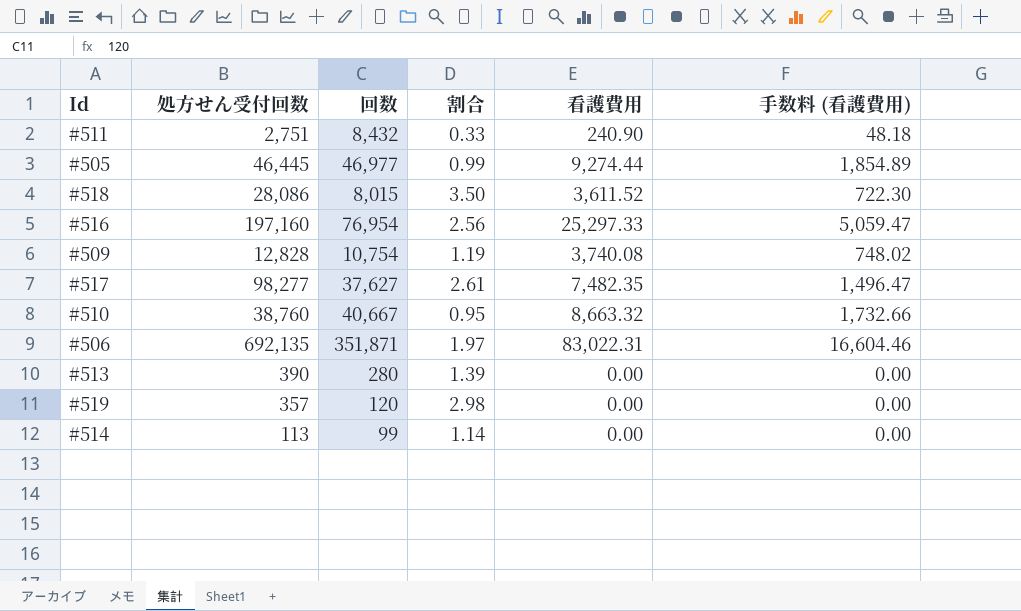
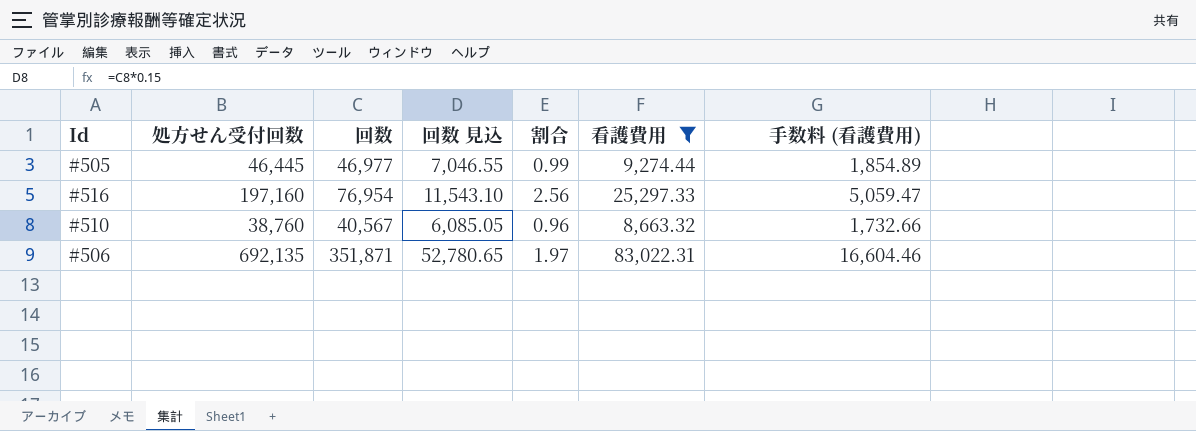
filter: none -> 看護費用 >= 8,663.32
column 回数 見込 | formula: none -> [回数] * 0.15
#510 | 回数: 40,667 -> 40,567
#510 | 割合: 0.95 -> 0.96

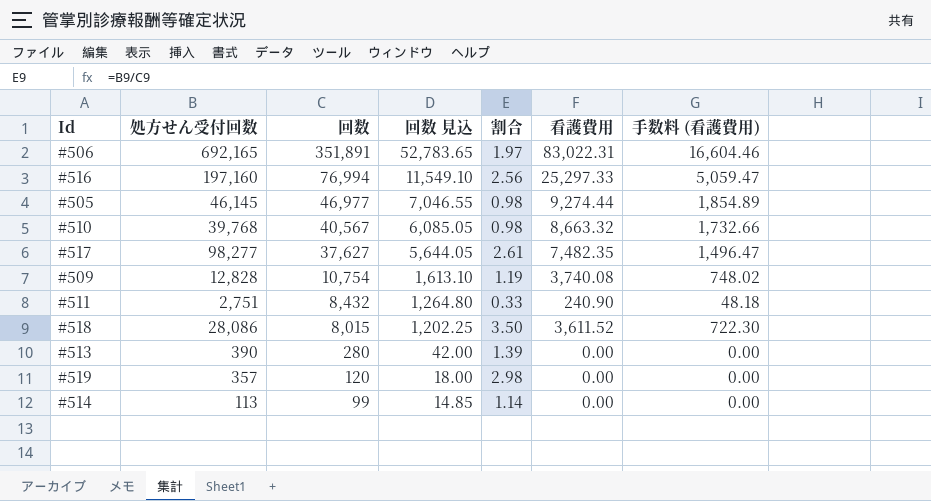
filter: 看護費用 >= 8,663.32 -> none
row order: none -> 回数 descending
#506 | 処方せん受付回数: 692,135 -> 692,165
#506 | 回数: 351,871 -> 351,891
#506 | 回数 見込: 52,780.65 -> 52,783.65
#516 | 回数: 76,954 -> 76,994
#516 | 回数 見込: 11,543.10 -> 11,549.10
#505 | 処方せん受付回数: 46,445 -> 46,145
#505 | 割合: 0.99 -> 0.98
#510 | 処方せん受付回数: 38,760 -> 39,768
#510 | 割合: 0.96 -> 0.98

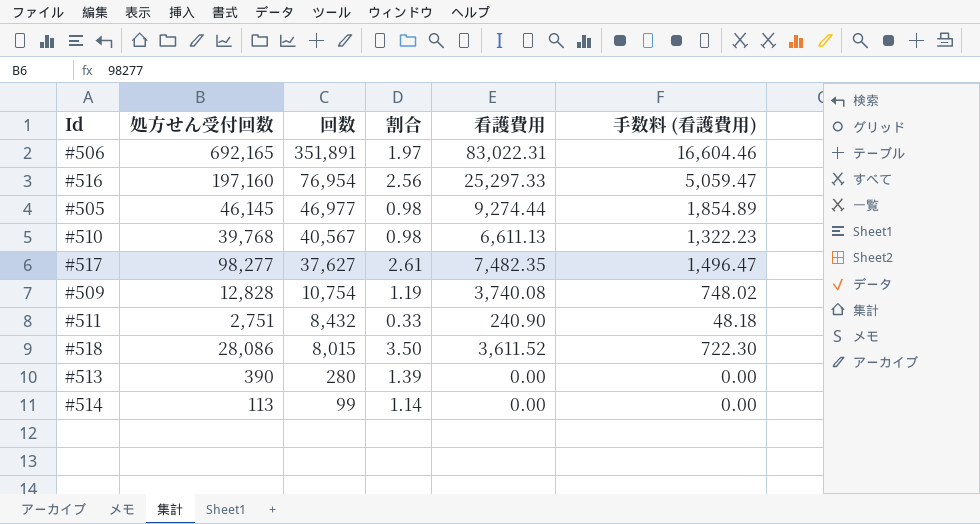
column 回数 見込 | formula: [回数] * 0.15 -> none
row #519: 357 | 120 | 18.00 | 2.98 | 0.00 | 0.00 -> none
#516 | 回数: 76,994 -> 76,954
#510 | 看護費用: 8,663.32 -> 6,611.13
#510 | 手数料 (看護費用): 1,732.66 -> 1,322.23

